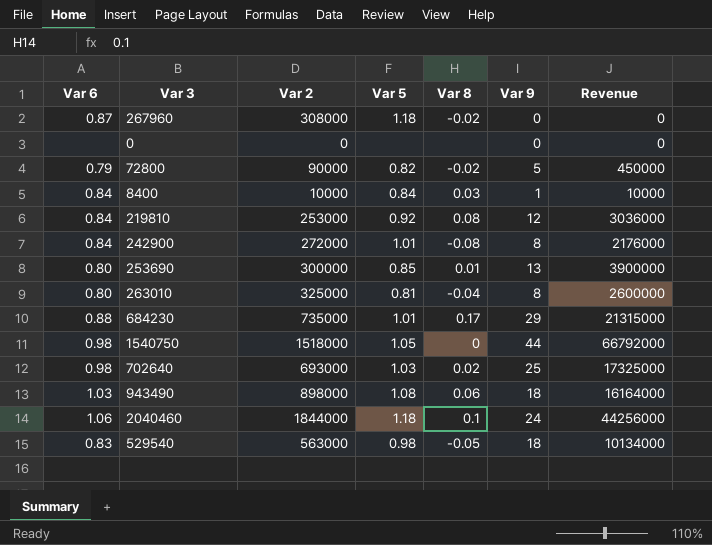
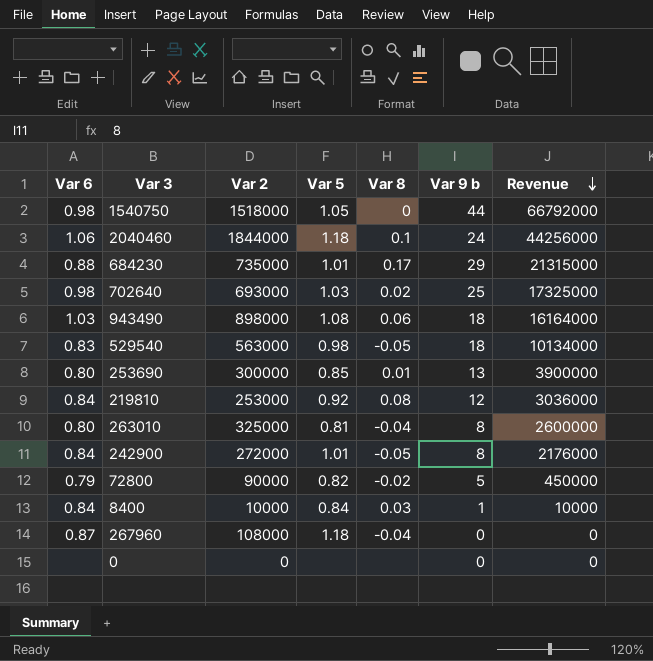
row order: none -> Revenue descending
column name: Var 9 -> Var 9 b
242900 | Var 8: -0.08 -> -0.05
267960 | Var 2: 308000 -> 108000
267960 | Var 8: -0.02 -> -0.04

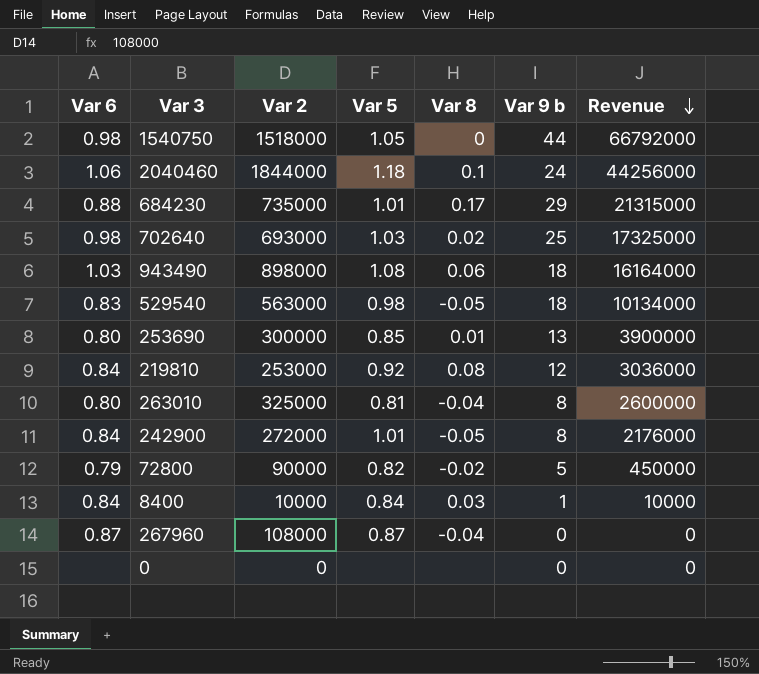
267960 | Var 5: 1.18 -> 0.87

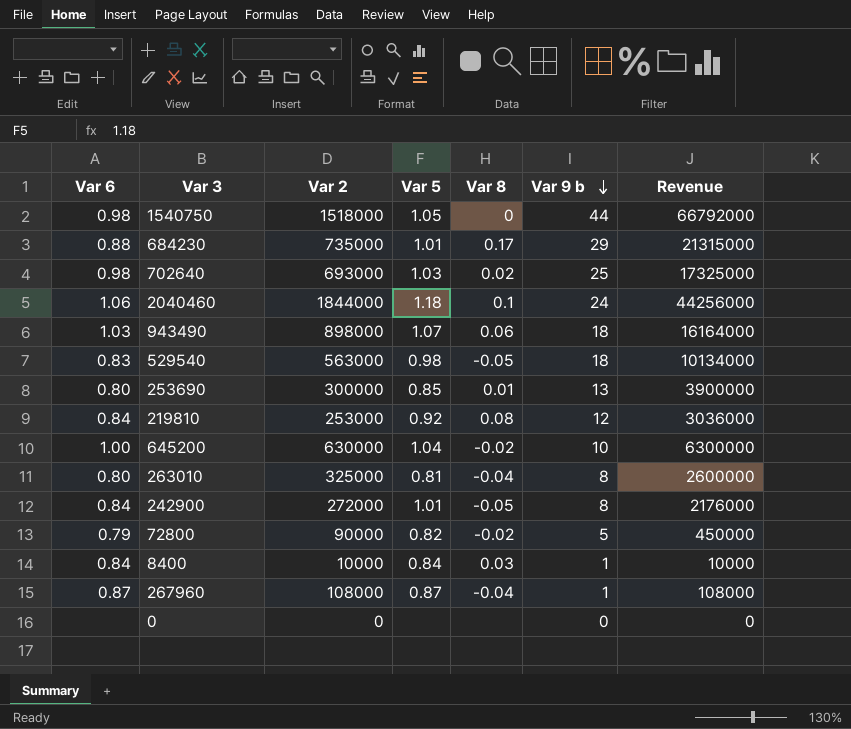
row order: Revenue descending -> Var 9 b descending
943490 | Var 5: 1.08 -> 1.07
row 645200: none -> 1.00 | 630000 | 1.04 | -0.02 | 10 | 6300000
267960 | Var 9 b: 0 -> 1
267960 | Revenue: 0 -> 108000

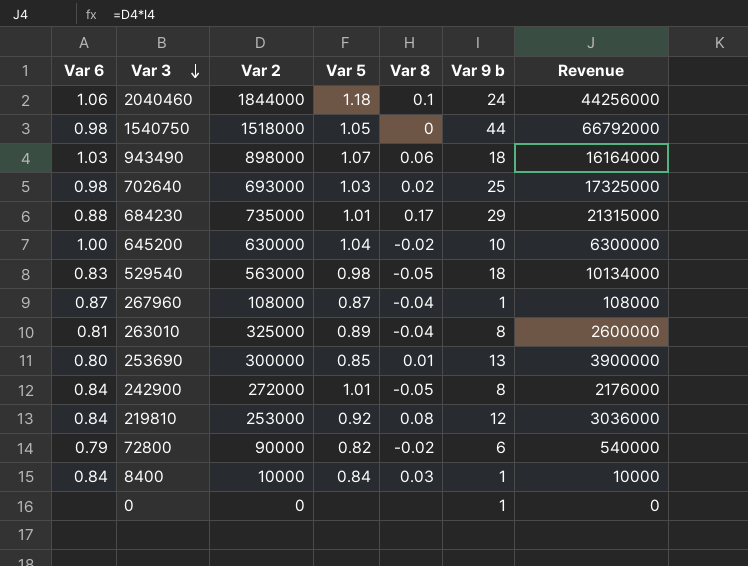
row order: Var 9 b descending -> Var 3 descending
263010 | Var 6: 0.80 -> 0.81
263010 | Var 5: 0.81 -> 0.89
72800 | Var 9 b: 5 -> 6
72800 | Revenue: 450000 -> 540000
0 | Var 9 b: 0 -> 1

